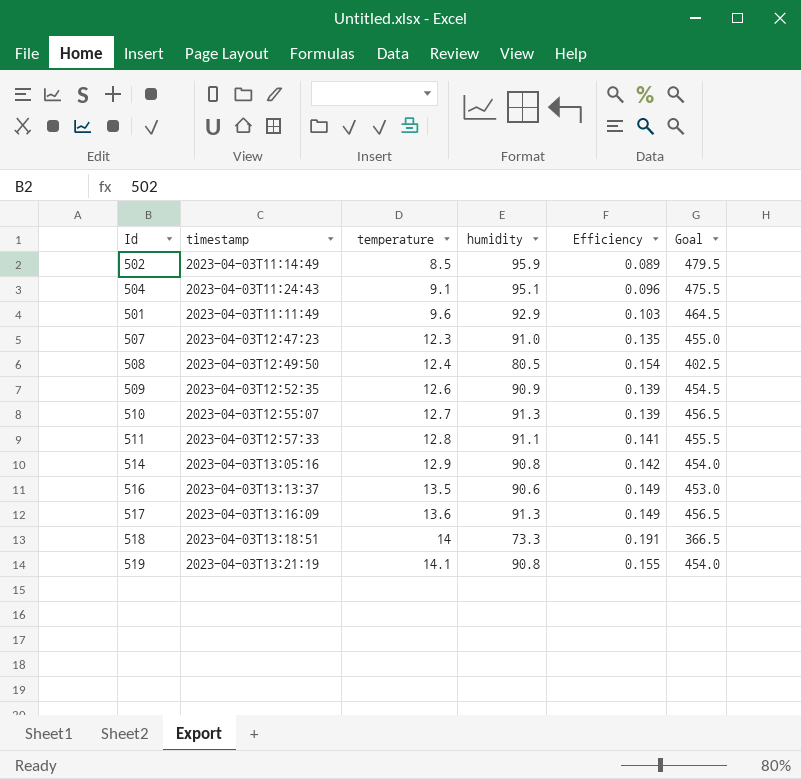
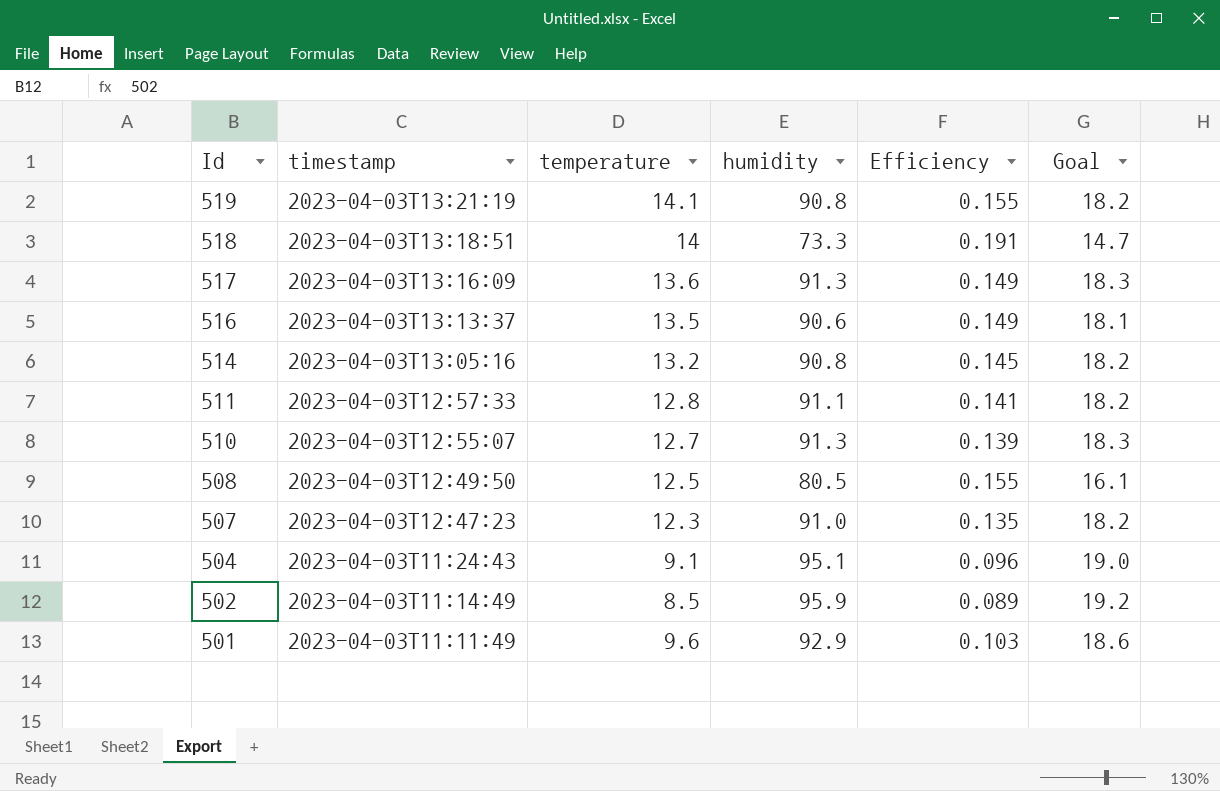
row order: temperature ascending -> Id descending
column Goal | formula: [humidity] * 5 -> [humidity] * 0.2
row 509: 2023-04-03T12:52:35 | 12.6 | 90.9 | 0.139 | 454.5 -> none
514 | temperature: 12.9 -> 13.2
514 | Efficiency: 0.142 -> 0.145
508 | temperature: 12.4 -> 12.5
508 | Efficiency: 0.154 -> 0.155

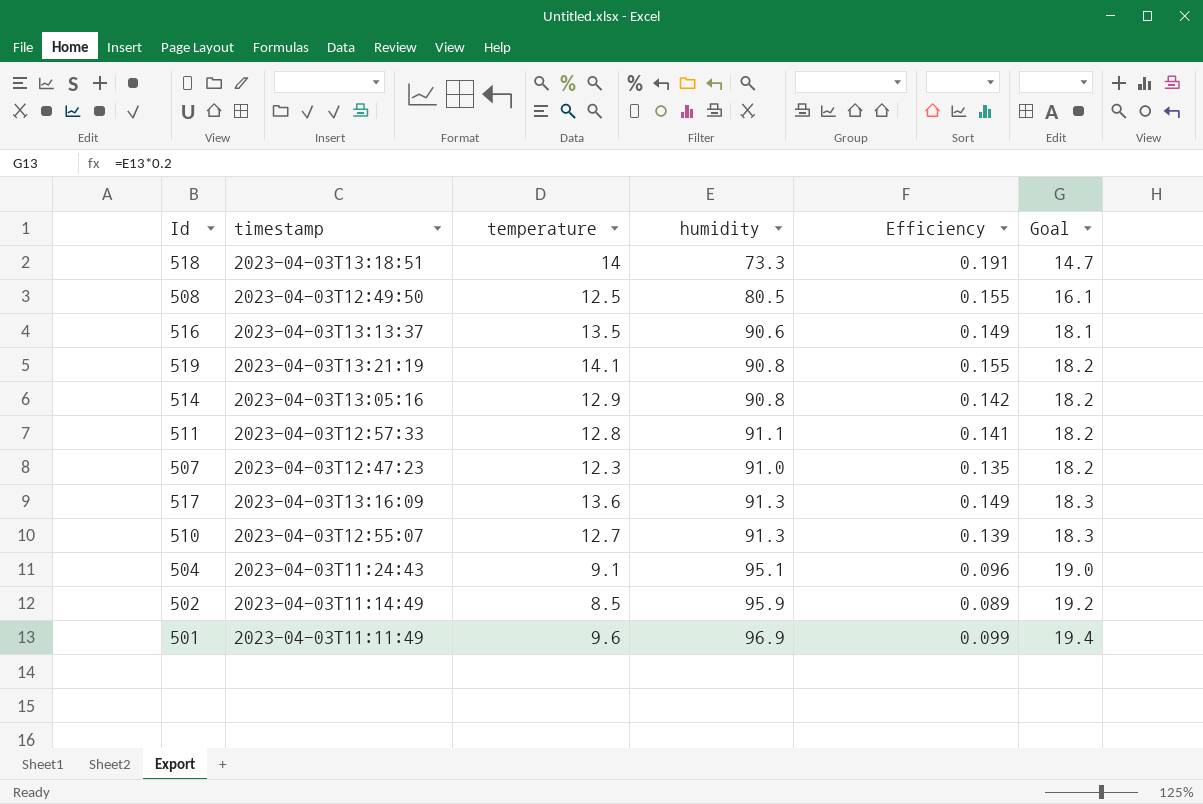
row order: Id descending -> Goal ascending
514 | temperature: 13.2 -> 12.9
514 | Efficiency: 0.145 -> 0.142
501 | humidity: 92.9 -> 96.9
501 | Efficiency: 0.103 -> 0.099
501 | Goal: 18.6 -> 19.4

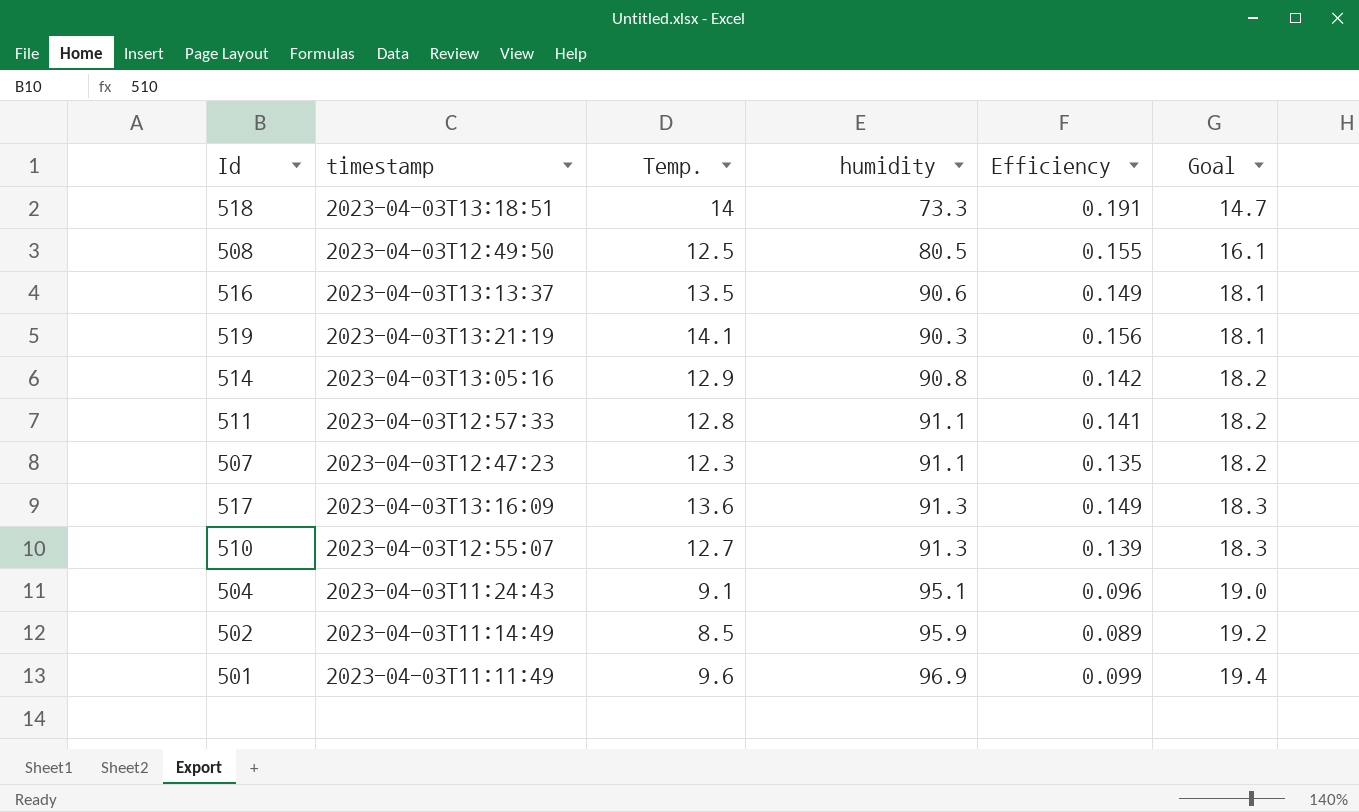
column name: temperature -> Temp.
519 | humidity: 90.8 -> 90.3
519 | Efficiency: 0.155 -> 0.156
519 | Goal: 18.2 -> 18.1
507 | humidity: 91.0 -> 91.1

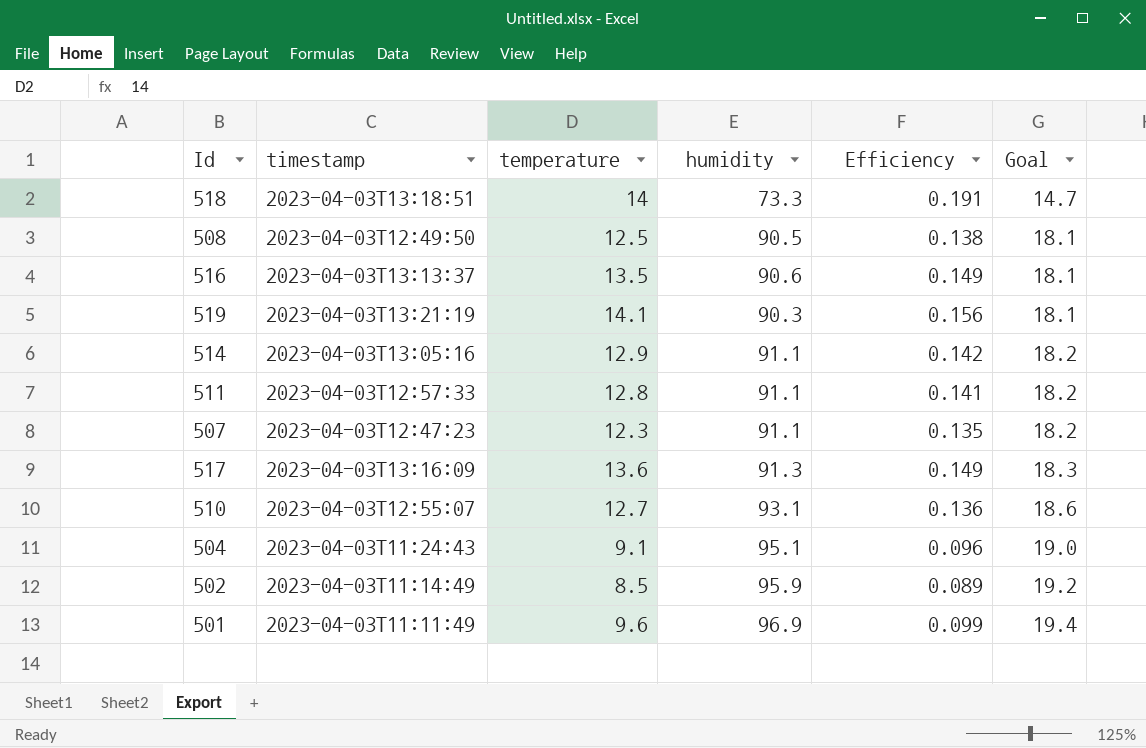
column name: Temp. -> temperature
508 | humidity: 80.5 -> 90.5
508 | Efficiency: 0.155 -> 0.138
508 | Goal: 16.1 -> 18.1
514 | humidity: 90.8 -> 91.1
510 | humidity: 91.3 -> 93.1
510 | Efficiency: 0.139 -> 0.136
510 | Goal: 18.3 -> 18.6

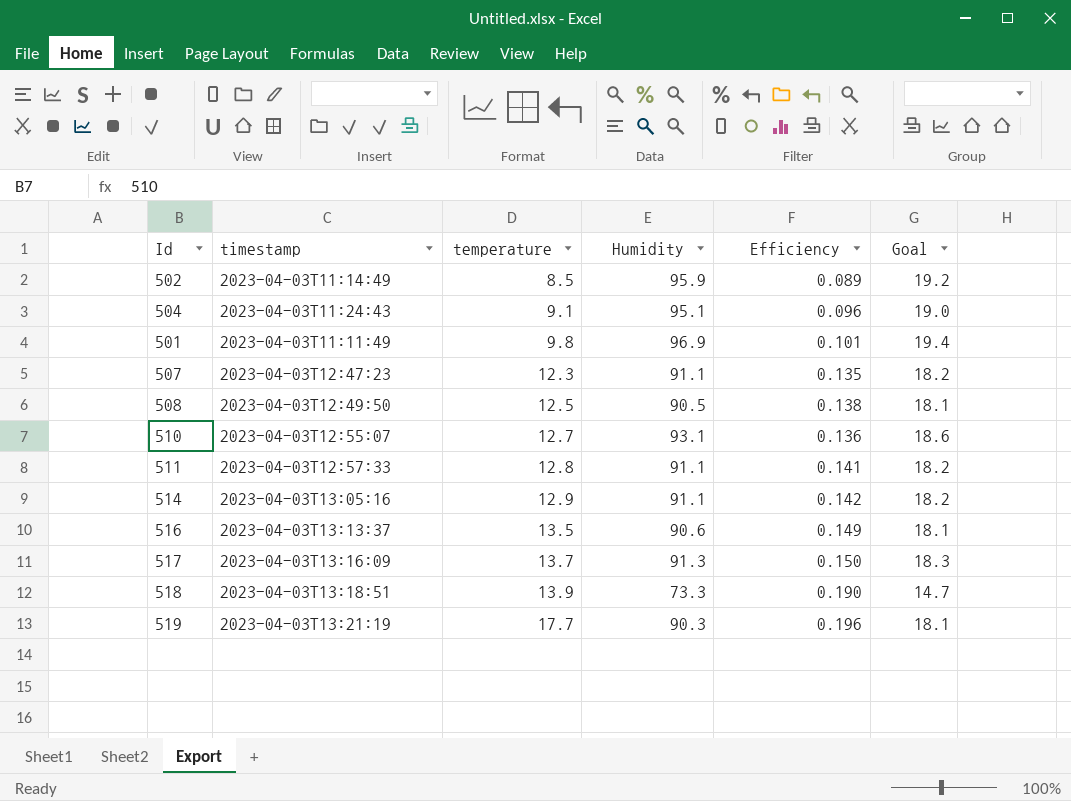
row order: Goal ascending -> temperature ascending
column name: humidity -> Humidity
501 | temperature: 9.6 -> 9.8
501 | Efficiency: 0.099 -> 0.101
517 | temperature: 13.6 -> 13.7
517 | Efficiency: 0.149 -> 0.150
518 | temperature: 14 -> 13.9
518 | Efficiency: 0.191 -> 0.190
519 | temperature: 14.1 -> 17.7
519 | Efficiency: 0.156 -> 0.196

